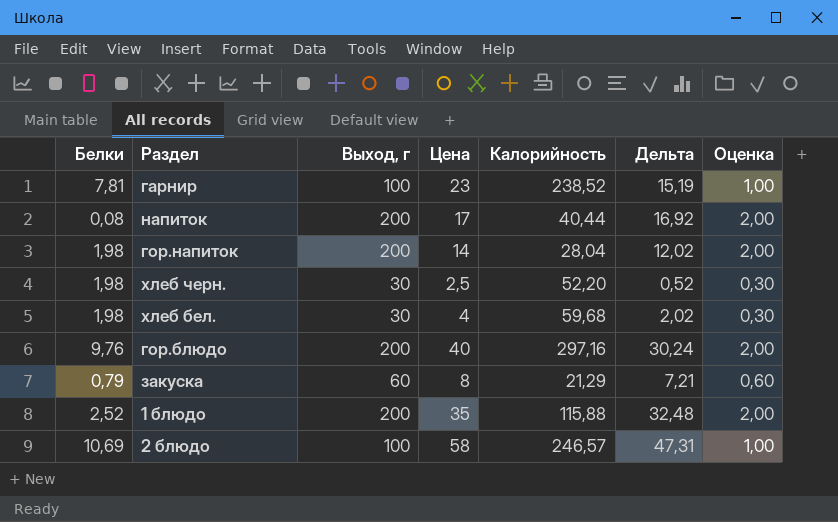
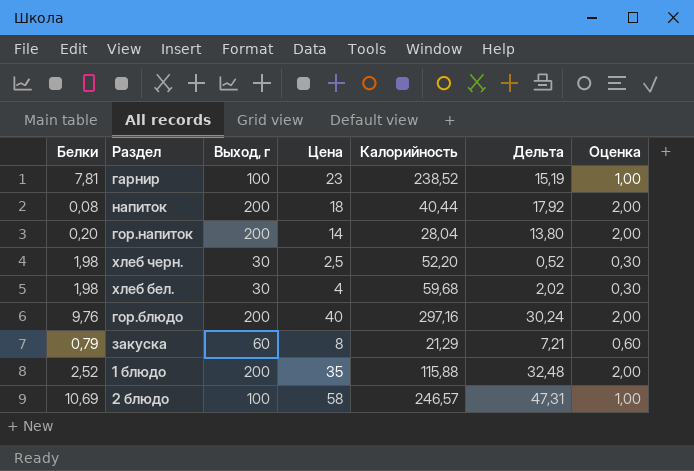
напиток | Цена: 17 -> 18
напиток | Дельта: 16,92 -> 17,92
гор.напиток | Белки: 1,98 -> 0,20
гор.напиток | Дельта: 12,02 -> 13,80

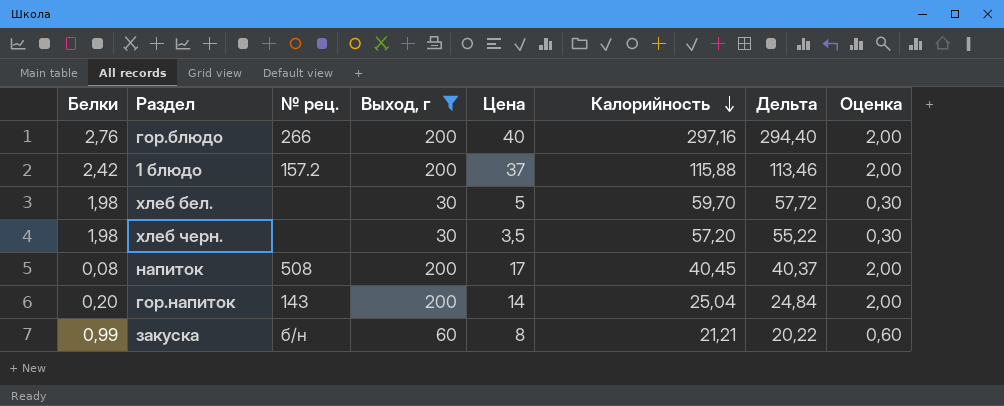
filter: none -> Выход, г != 100
row order: none -> Калорийность descending
column № рец. | position: none -> 3
column Дельта | formula: [Цена] - [Белки] -> [Калорийность] - [Белки]
гор.блюдо | Белки: 9,76 -> 2,76
1 блюдо | Белки: 2,52 -> 2,42
1 блюдо | Цена: 35 -> 37
хлеб бел. | Цена: 4 -> 5
хлеб бел. | Калорийность: 59,68 -> 59,70
хлеб черн. | Цена: 2,5 -> 3,5
хлеб черн. | Калорийность: 52,20 -> 57,20
напиток | Цена: 18 -> 17
напиток | Калорийность: 40,44 -> 40,45
гор.напиток | Калорийность: 28,04 -> 25,04
закуска | Белки: 0,79 -> 0,99
закуска | Калорийность: 21,29 -> 21,21

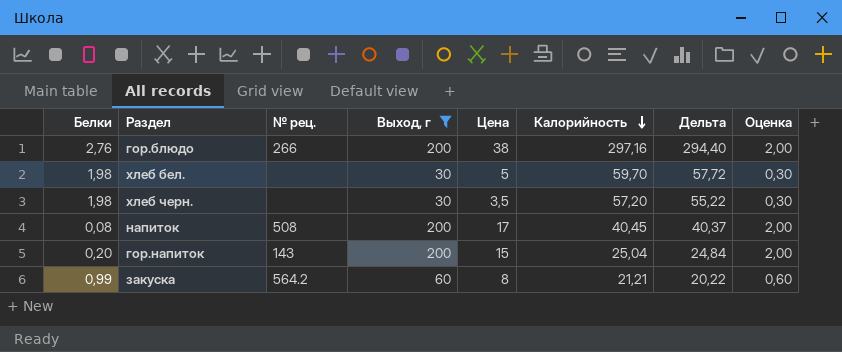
row 1 блюдо: 2,42 | 157.2 | 200 | 37 | 115,88 | 113,46 | 2,00 -> none
гор.блюдо | Цена: 40 -> 38
гор.напиток | Цена: 14 -> 15
закуска | № рец.: б/н -> 564.2

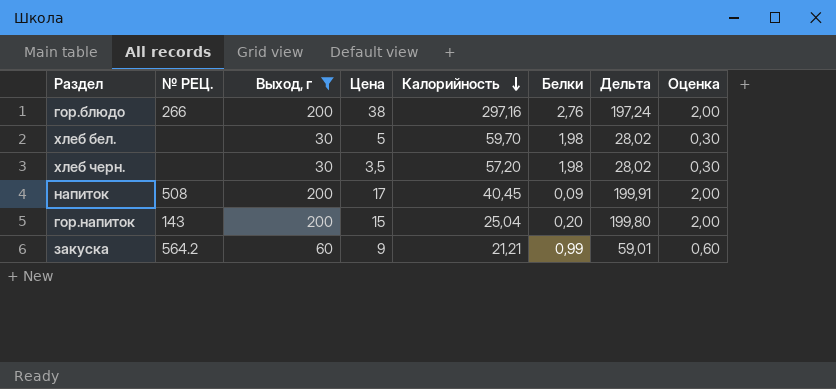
column name: № рец. -> № РЕЦ.
column Белки | position: 1 -> 6
column Дельта | formula: [Калорийность] - [Белки] -> [Выход, г] - [Белки]
напиток | Белки: 0,08 -> 0,09
закуска | Цена: 8 -> 9

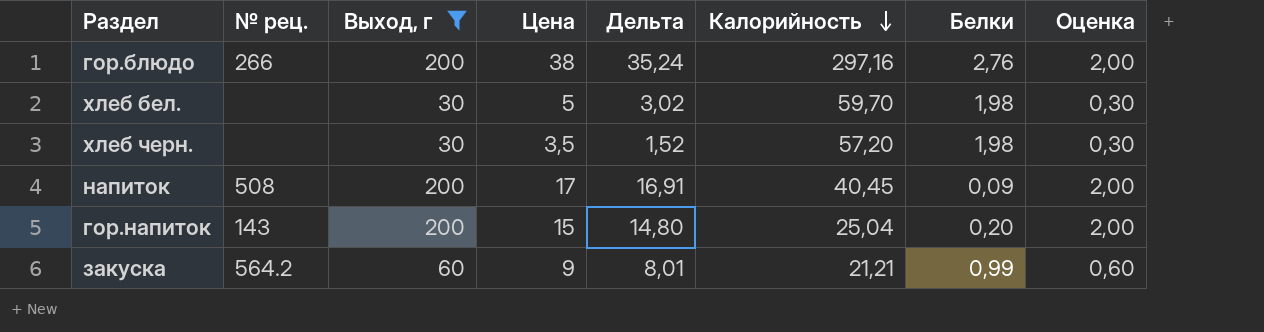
column name: № РЕЦ. -> № рец.
column Дельта | formula: [Выход, г] - [Белки] -> [Цена] - [Белки]
column Дельта | position: 7 -> 5

